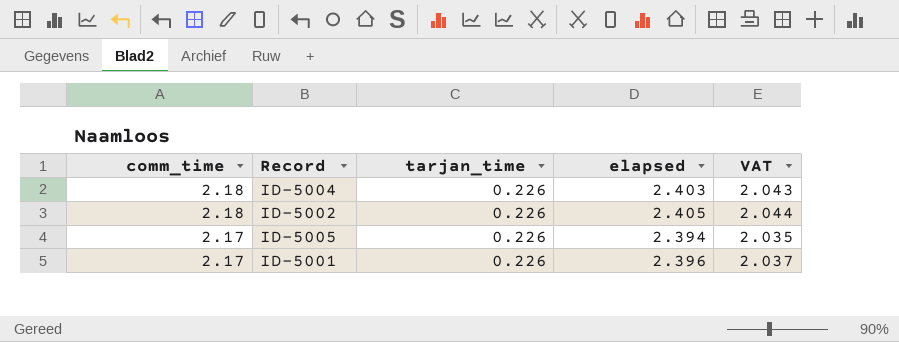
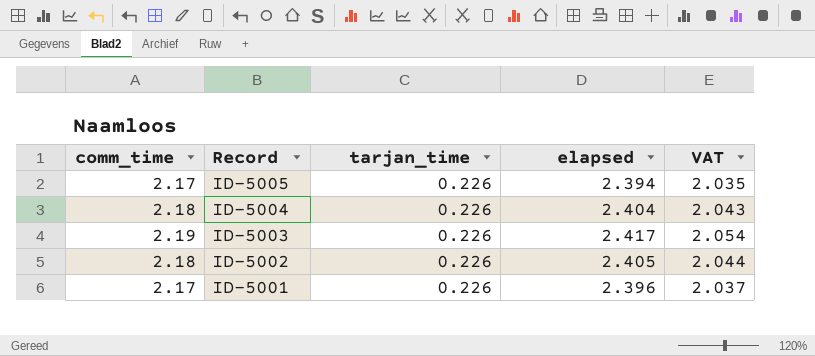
row order: comm_time descending -> Record descending
ID-5004 | elapsed: 2.403 -> 2.404
row ID-5003: none -> 2.19 | 0.226 | 2.417 | 2.054

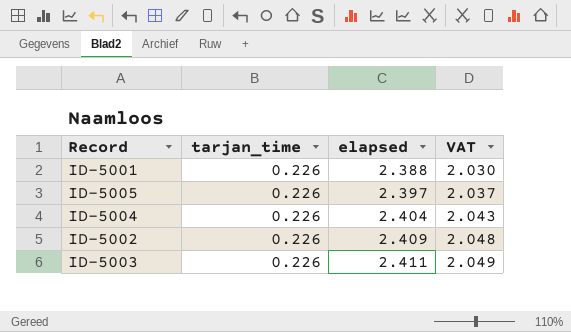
row order: Record descending -> elapsed ascending
column comm_time | formula: [elapsed] - [tarjan_time] -> none
ID-5001 | elapsed: 2.396 -> 2.388
ID-5001 | VAT: 2.037 -> 2.030
ID-5005 | elapsed: 2.394 -> 2.397
ID-5005 | VAT: 2.035 -> 2.037
ID-5002 | elapsed: 2.405 -> 2.409
ID-5002 | VAT: 2.044 -> 2.048
ID-5003 | elapsed: 2.417 -> 2.411
ID-5003 | VAT: 2.054 -> 2.049

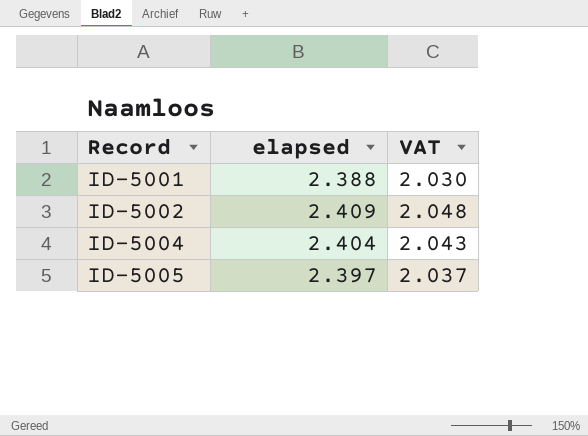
row order: elapsed ascending -> Record ascending
column tarjan_time | position: 2 -> none
row ID-5003: 0.226 | 2.411 | 2.049 -> none

